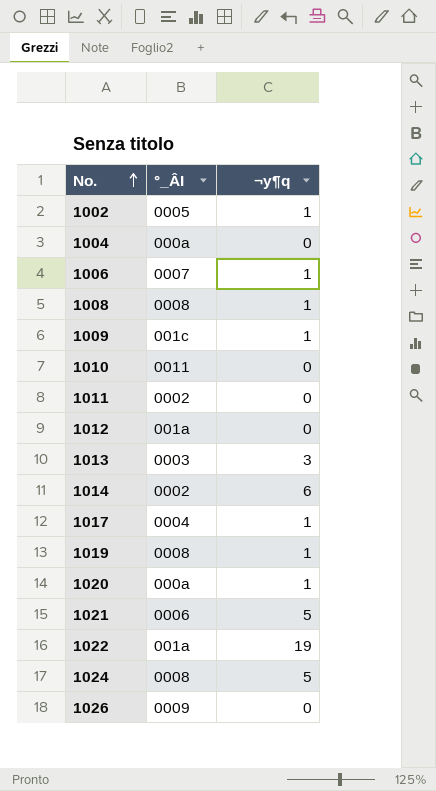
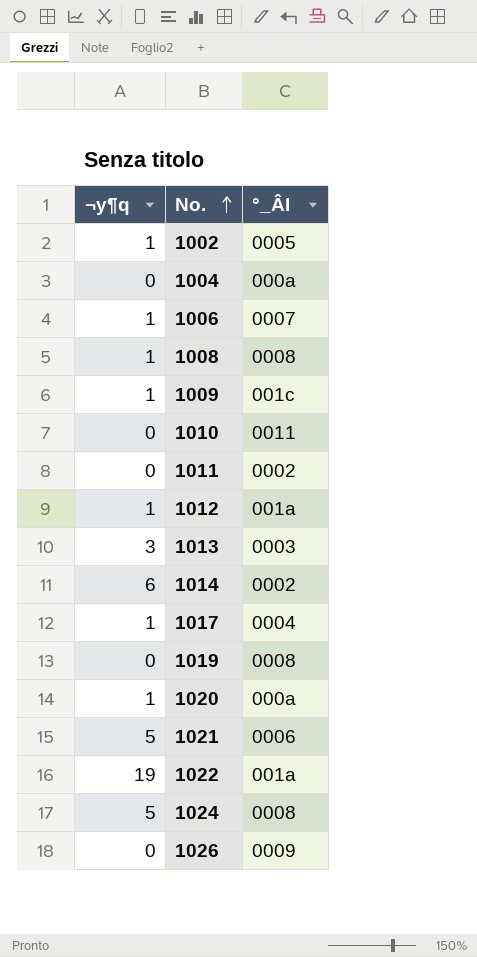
column ¬y¶q | position: 3 -> 1
1012 | ¬y¶q: 0 -> 1
1019 | ¬y¶q: 1 -> 0

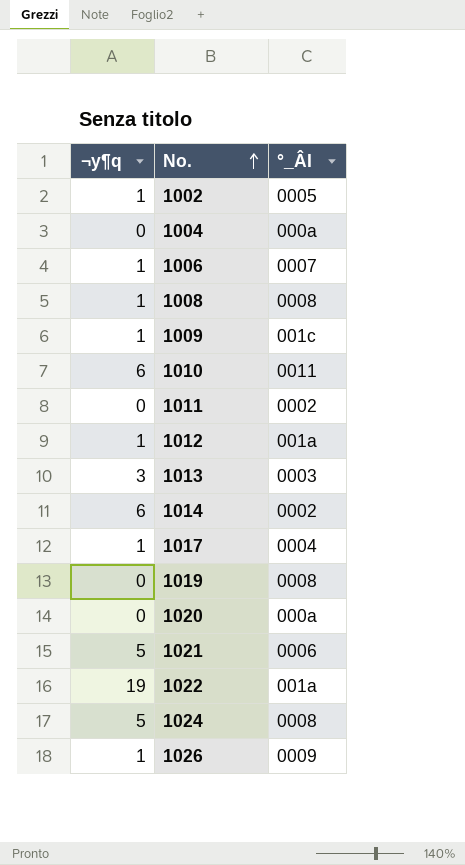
1010 | ¬y¶q: 0 -> 6
1020 | ¬y¶q: 1 -> 0
1026 | ¬y¶q: 0 -> 1

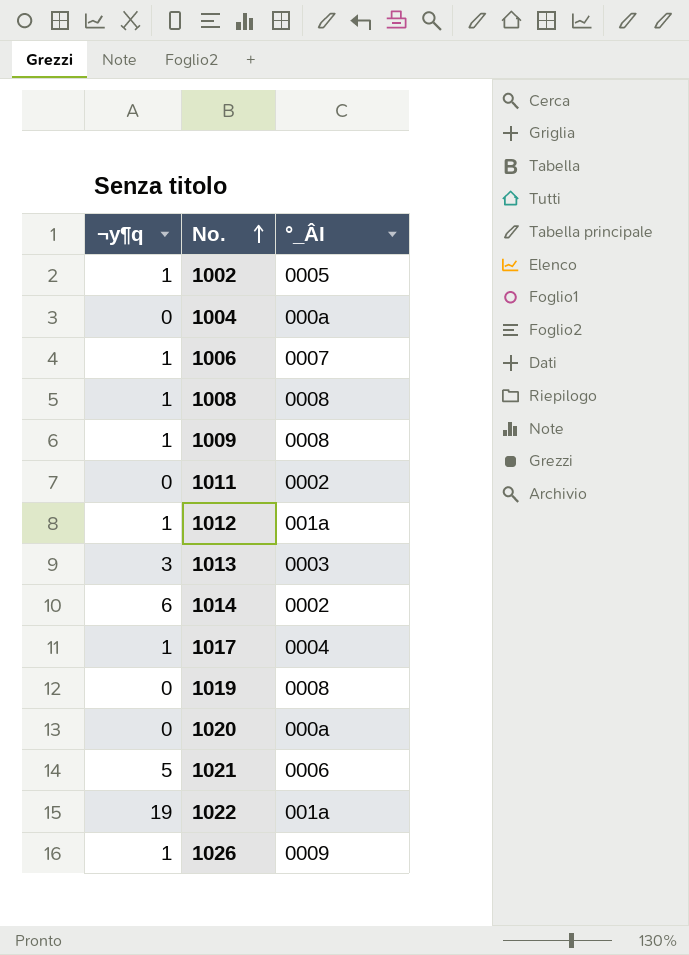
row 1010: 6 | 0011 -> none
row 1024: 5 | 0008 -> none
1009 | °_ÂI: 001c -> 0008

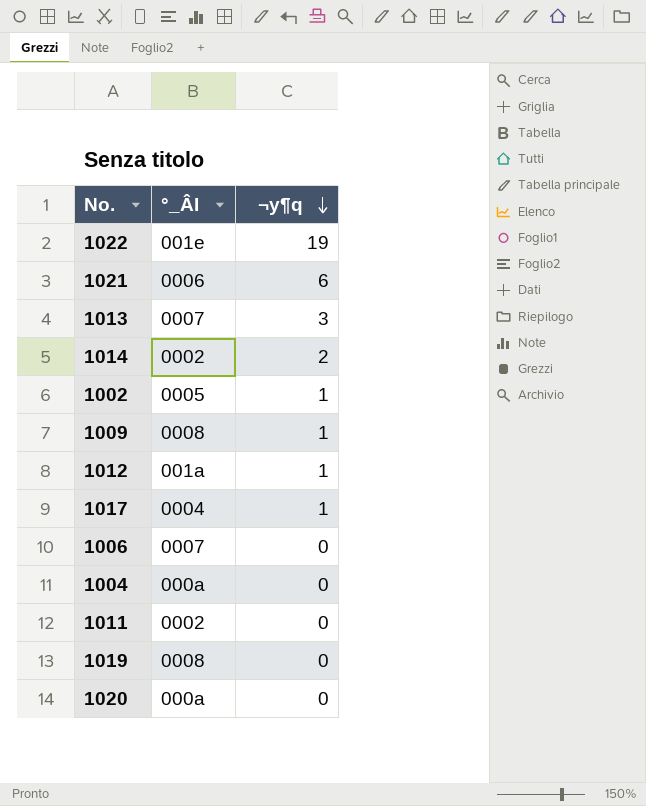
row order: No. ascending -> ¬y¶q descending
column ¬y¶q | position: 1 -> 3
row 1008: 1 | 0008 -> none
row 1026: 1 | 0009 -> none
1022 | °_ÂI: 001a -> 001e
1021 | ¬y¶q: 5 -> 6
1013 | °_ÂI: 0003 -> 0007
1014 | ¬y¶q: 6 -> 2
1006 | ¬y¶q: 1 -> 0

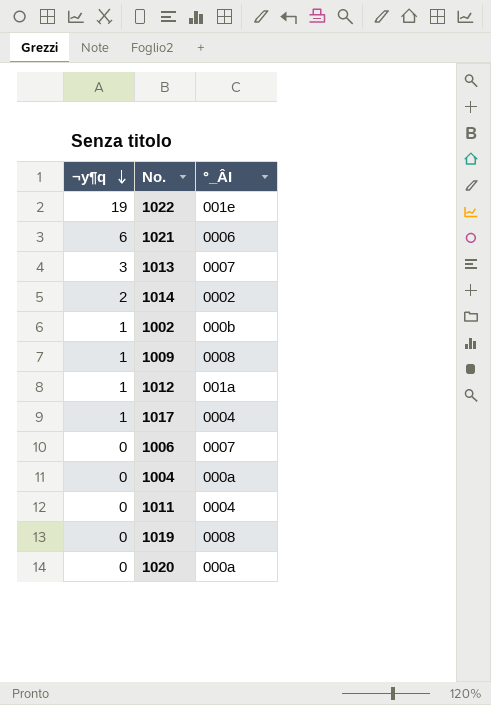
column ¬y¶q | position: 3 -> 1
1002 | °_ÂI: 0005 -> 000b
1011 | °_ÂI: 0002 -> 0004

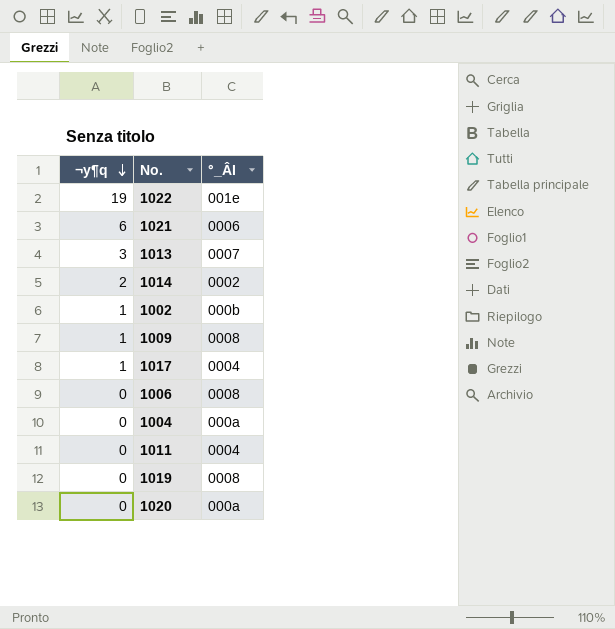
row 1012: 1 | 001a -> none
1006 | °_ÂI: 0007 -> 0008

